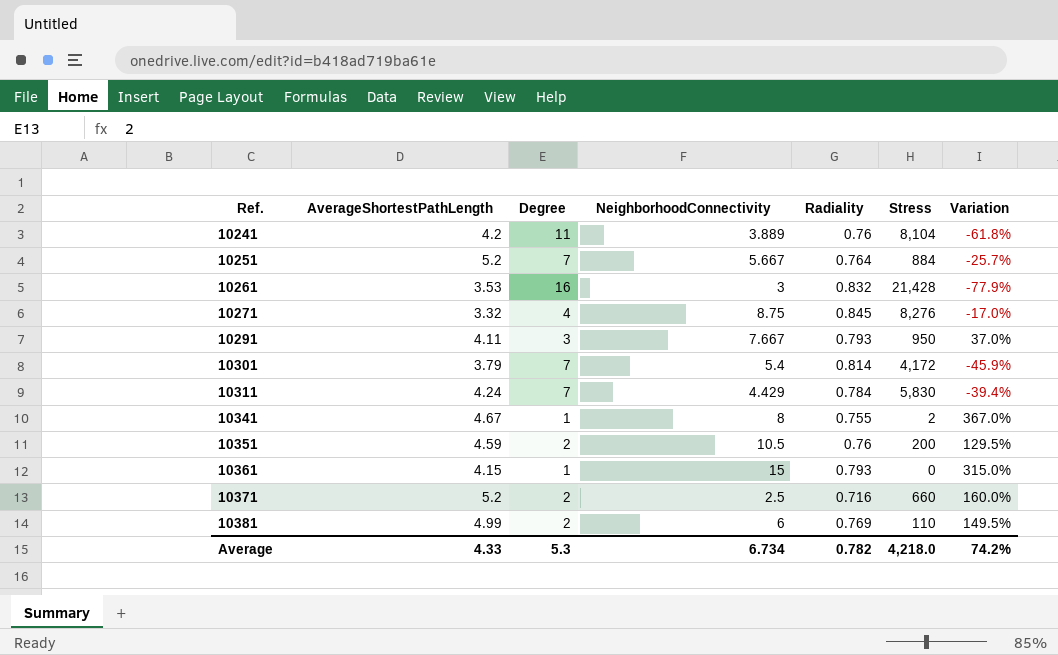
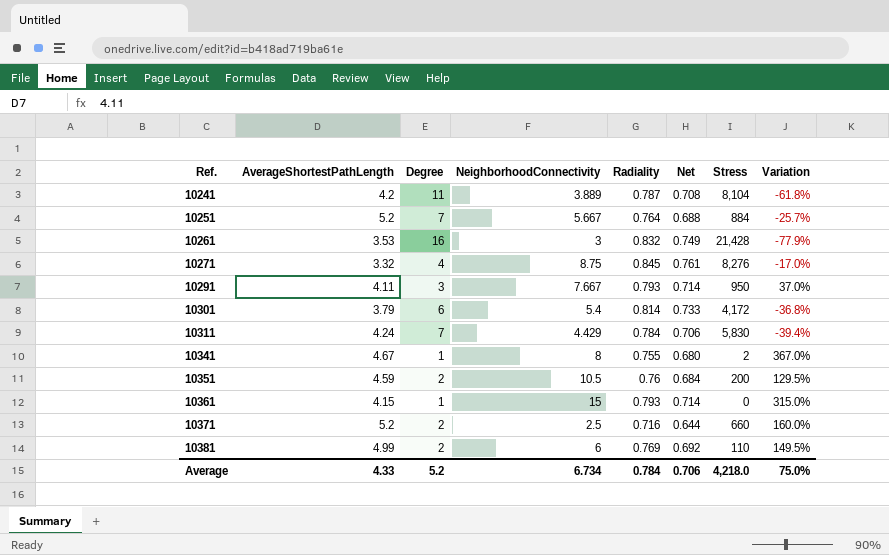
column Net | formula: none -> [Radiality] * 0.9
10241 | Radiality: 0.76 -> 0.787
10301 | Degree: 7 -> 6
10301 | Variation: -45.9% -> -36.8%
Average | Degree: 5.3 -> 5.2
Average | Radiality: 0.782 -> 0.784
Average | Variation: 74.2% -> 75.0%

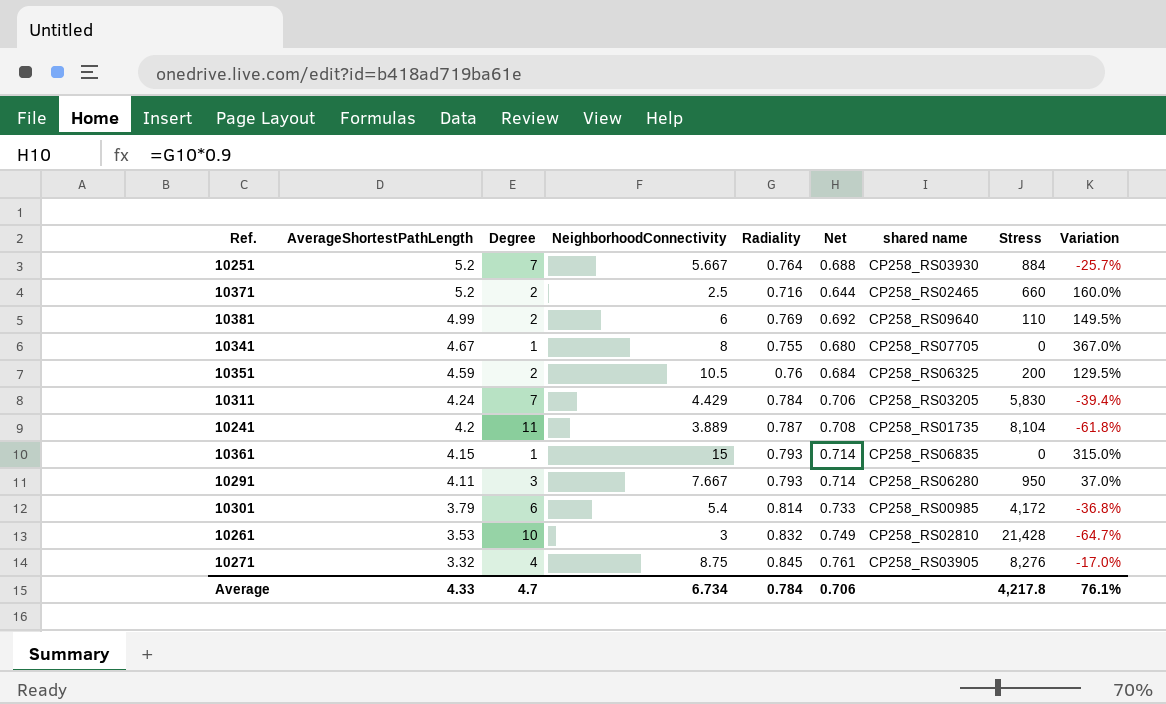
row order: Ref. ascending -> AverageShortestPathLength descending
column shared name | position: none -> 7
10341 | Stress: 2 -> 0
10261 | Degree: 16 -> 10
10261 | Variation: -77.9% -> -64.7%
Average | Degree: 5.2 -> 4.7
Average | Stress: 4,218.0 -> 4,217.8
Average | Variation: 75.0% -> 76.1%

